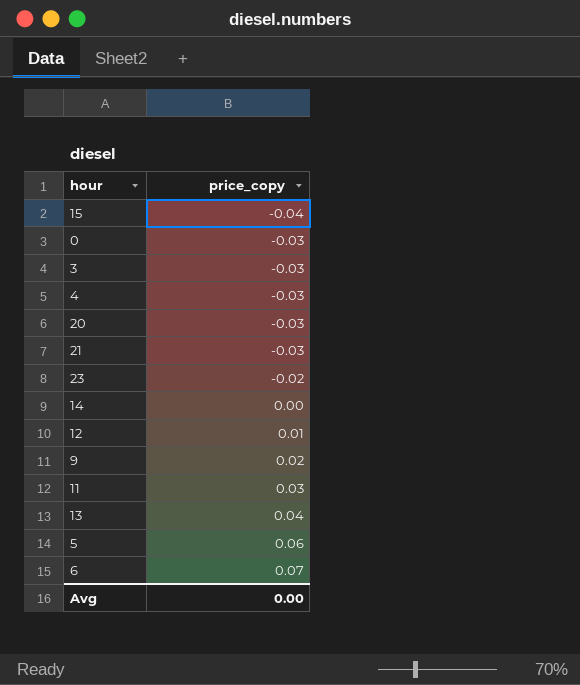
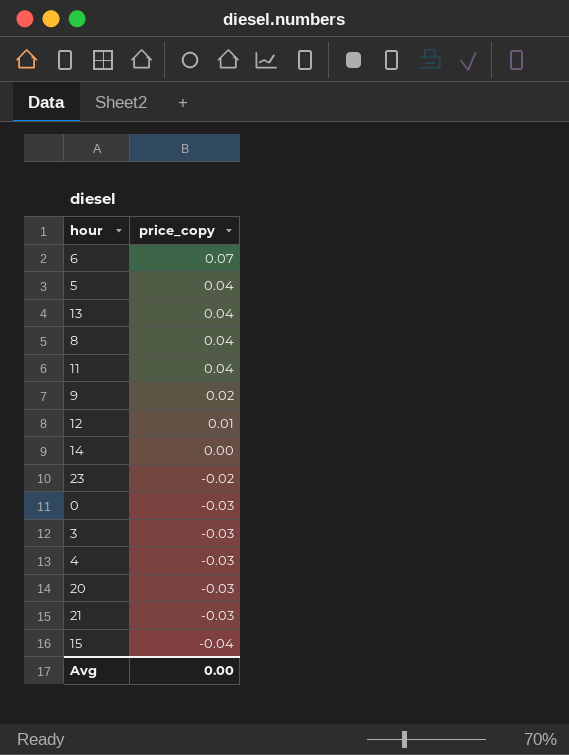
row order: price_copy ascending -> price_copy descending
5 | price_copy: 0.06 -> 0.04
row 8: none -> 0.04
11 | price_copy: 0.03 -> 0.04

